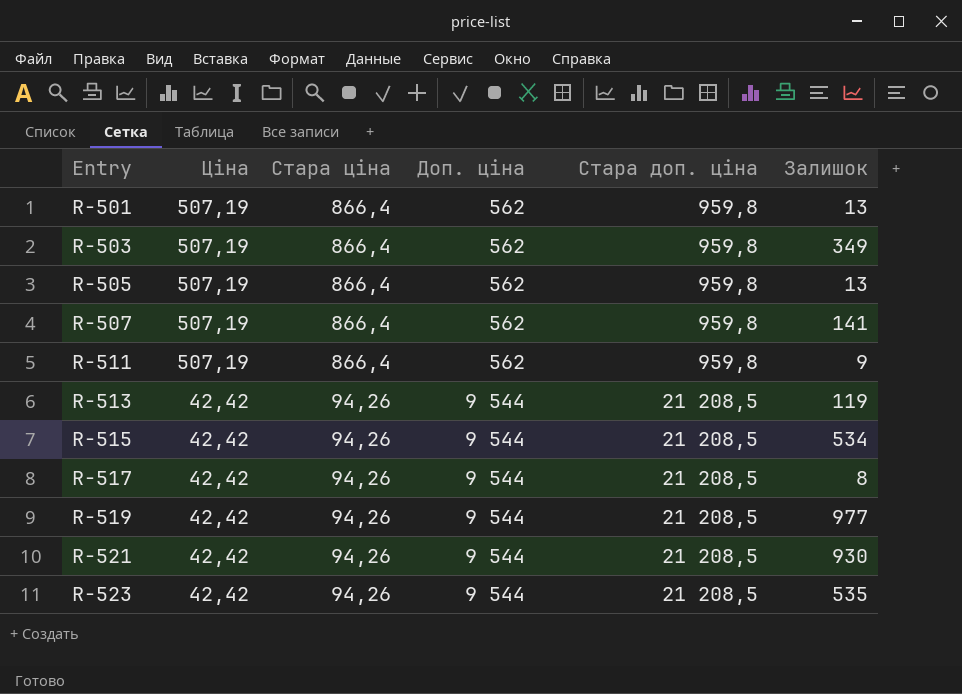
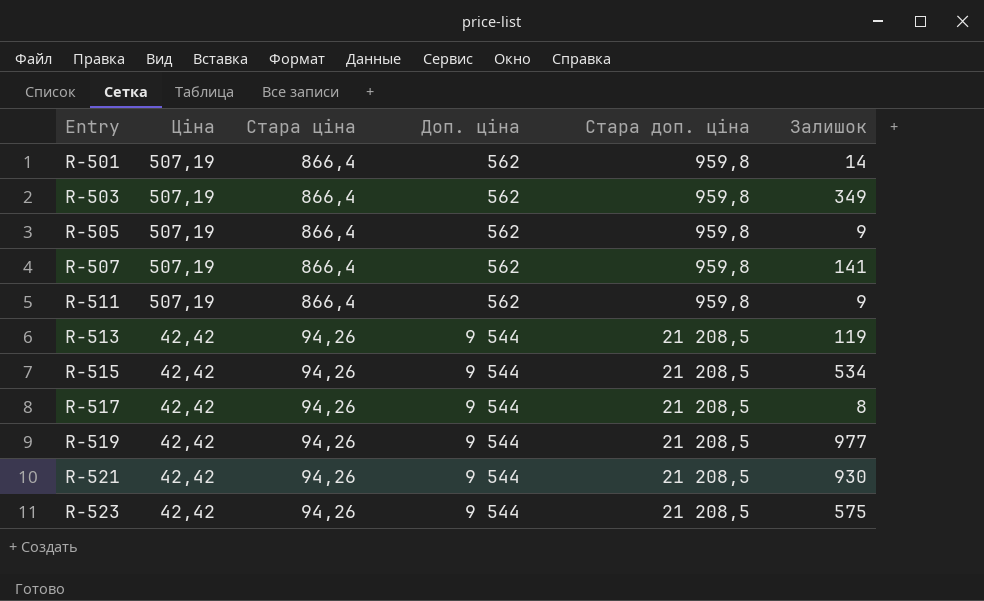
R-501 | Залишок: 13 -> 14
R-505 | Залишок: 13 -> 9
R-523 | Залишок: 535 -> 575

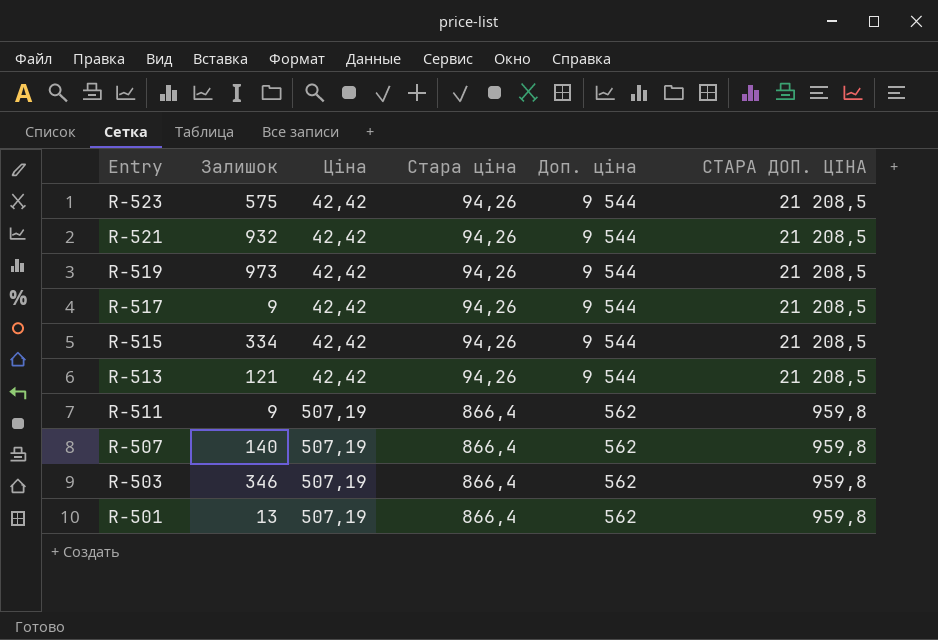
row order: Entry ascending -> Entry descending
column Залишок | position: 6 -> 2
column name: Стара доп. ціна -> СТАРА ДОП. ЦІНА
row R-505: 507,19 | 866,4 | 562 | 959,8 | 9 -> none
R-521 | Залишок: 930 -> 932
R-519 | Залишок: 977 -> 973
R-517 | Залишок: 8 -> 9
R-515 | Залишок: 534 -> 334
R-513 | Залишок: 119 -> 121
R-507 | Залишок: 141 -> 140
R-503 | Залишок: 349 -> 346
R-501 | Залишок: 14 -> 13

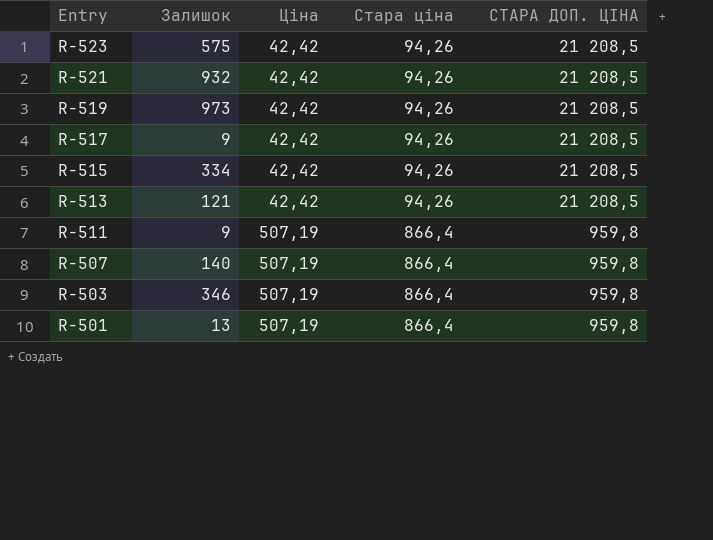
column Доп. ціна | position: 5 -> none

